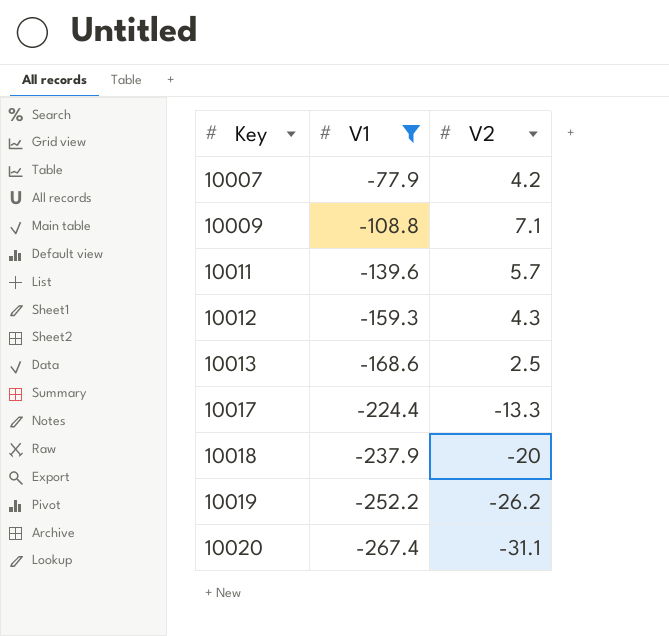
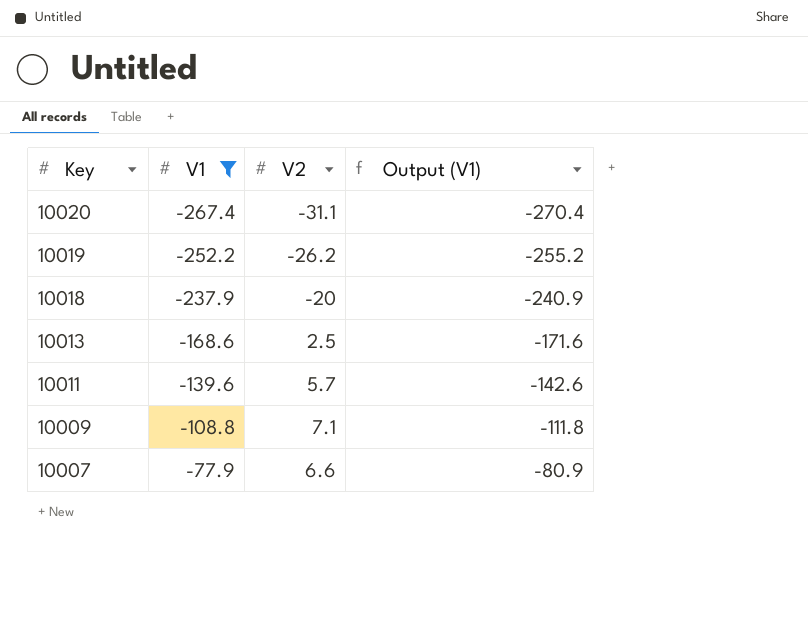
row order: Key ascending -> Key descending
column Output (V1) | formula: none -> [V1] - 3
row 10012: -159.3 | 4.3 -> none
row 10017: -224.4 | -13.3 -> none
10007 | V2: 4.2 -> 6.6

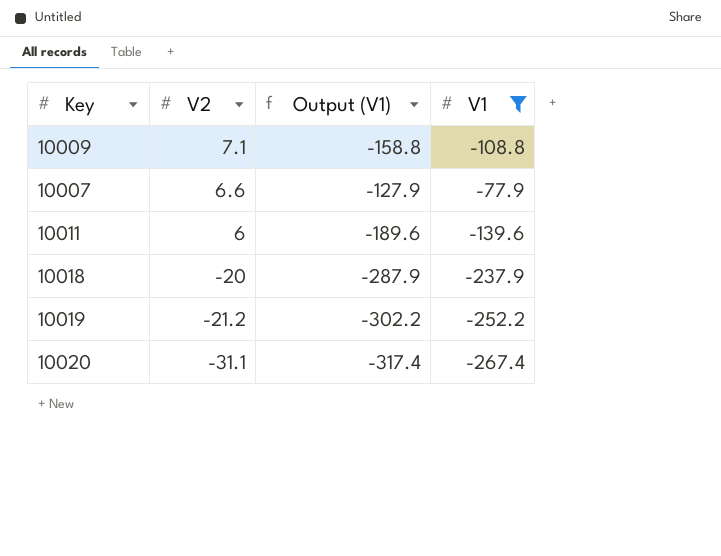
row order: Key descending -> V2 descending
column Output (V1) | formula: [V1] - 3 -> [V1] - 50
column V1 | position: 2 -> 4
row 10013: -168.6 | 2.5 | -171.6 -> none
10011 | V2: 5.7 -> 6
10019 | V2: -26.2 -> -21.2

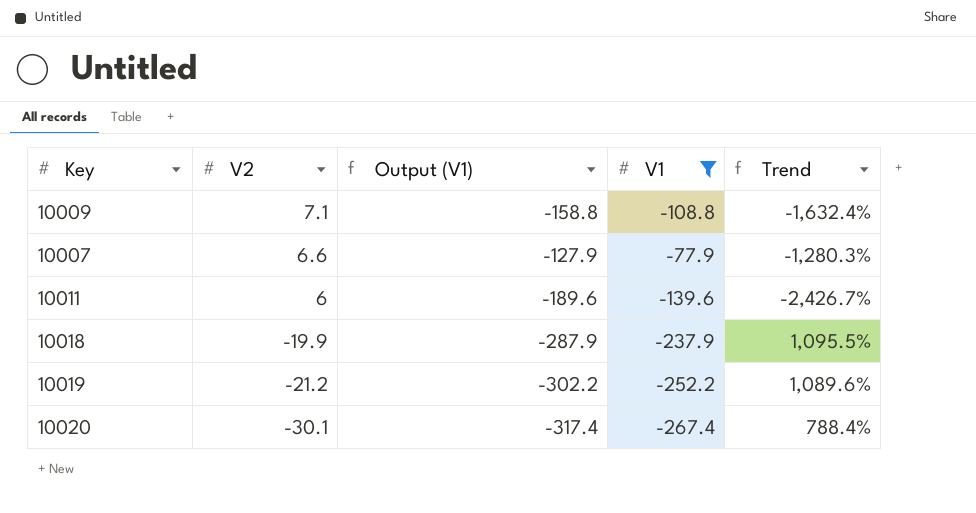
column Trend | formula: none -> ([V1] - [V2]) / [V2]
10018 | V2: -20 -> -19.9
10020 | V2: -31.1 -> -30.1

